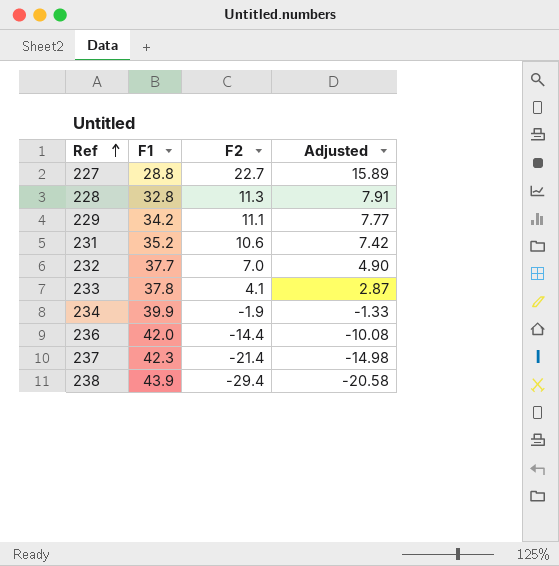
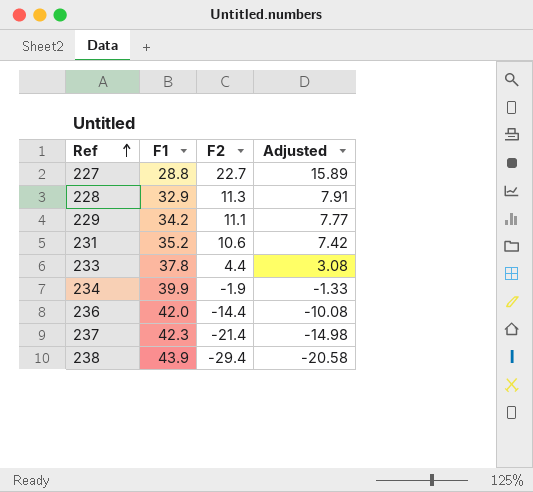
row 232: 37.7 | 7.0 | 4.90 -> none
228 | F1: 32.8 -> 32.9
233 | F2: 4.1 -> 4.4
233 | Adjusted: 2.87 -> 3.08

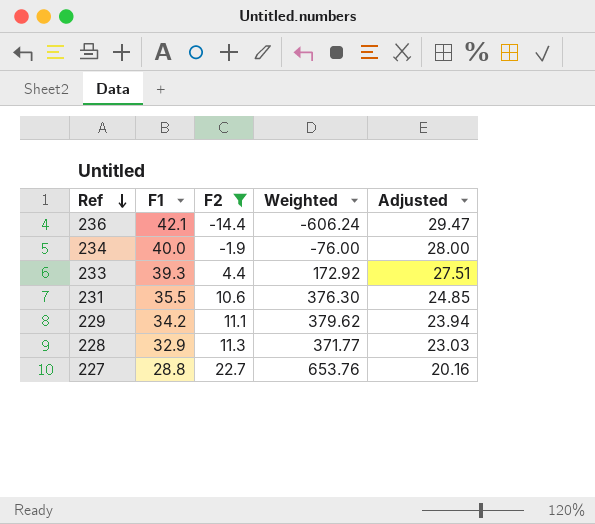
filter: none -> F2 >= -14.4
row order: Ref ascending -> Ref descending
column Weighted | formula: none -> [F1] * [F2]
column Adjusted | formula: [F2] * 0.7 -> [F1] * 0.7
236 | F1: 42.0 -> 42.1
234 | F1: 39.9 -> 40.0
233 | F1: 37.8 -> 39.3
231 | F1: 35.2 -> 35.5

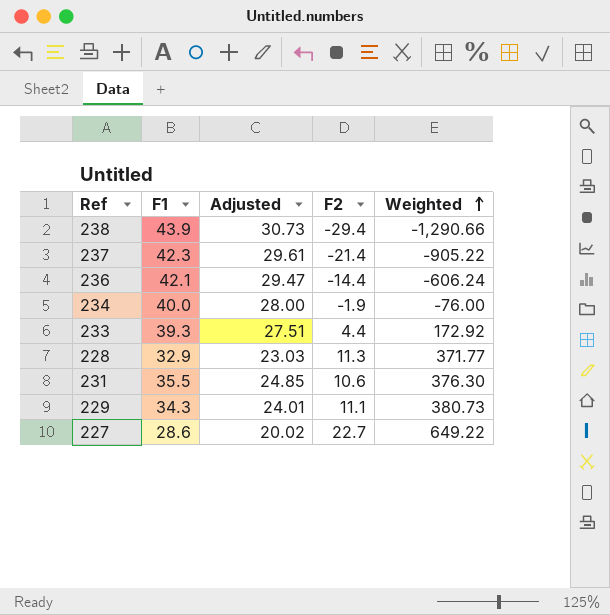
filter: F2 >= -14.4 -> none
row order: Ref descending -> Weighted ascending
column Adjusted | position: 5 -> 3
229 | F1: 34.2 -> 34.3
229 | Adjusted: 23.94 -> 24.01
229 | Weighted: 379.62 -> 380.73
227 | F1: 28.8 -> 28.6
227 | Adjusted: 20.16 -> 20.02
227 | Weighted: 653.76 -> 649.22

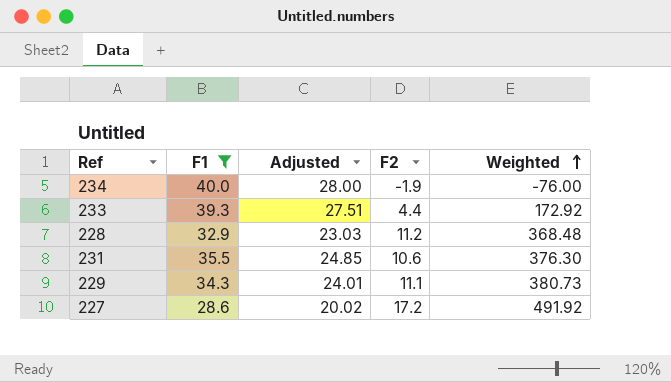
filter: none -> F1 <= 40.0
228 | F2: 11.3 -> 11.2
228 | Weighted: 371.77 -> 368.48
227 | F2: 22.7 -> 17.2
227 | Weighted: 649.22 -> 491.92

